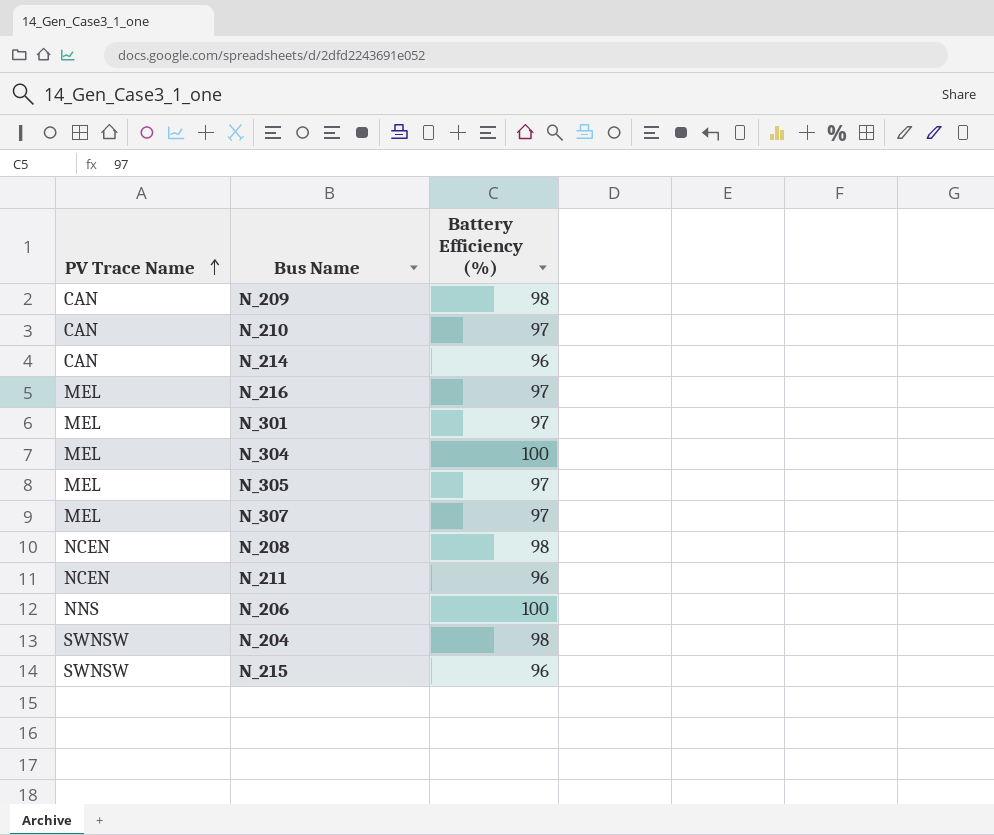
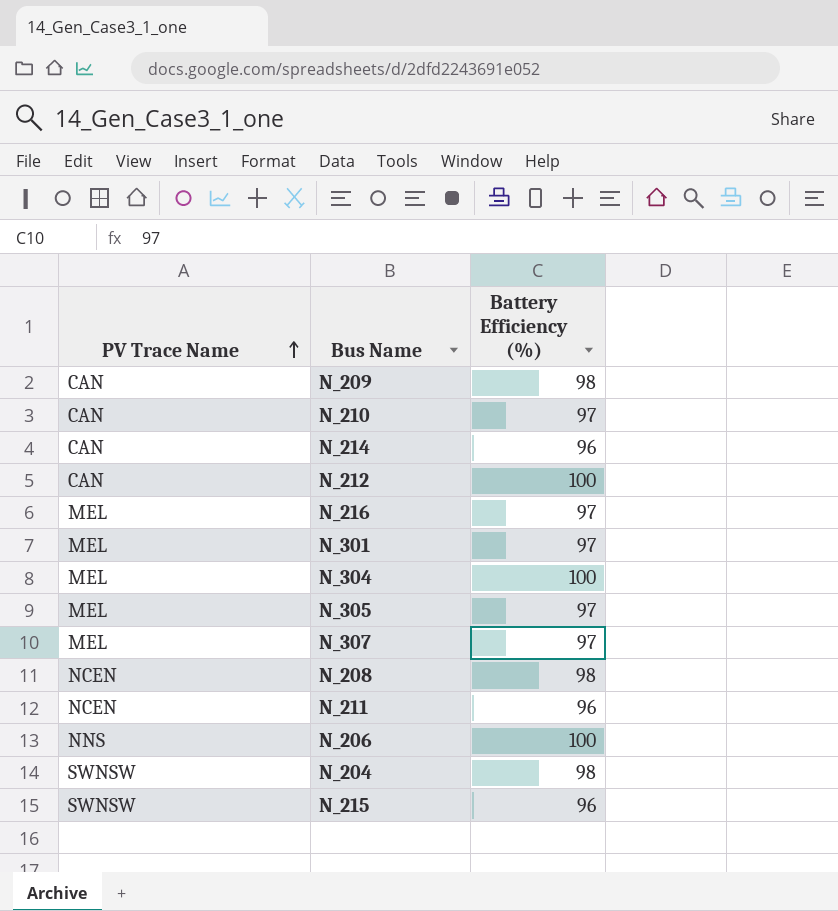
row N_212: none -> CAN | 100

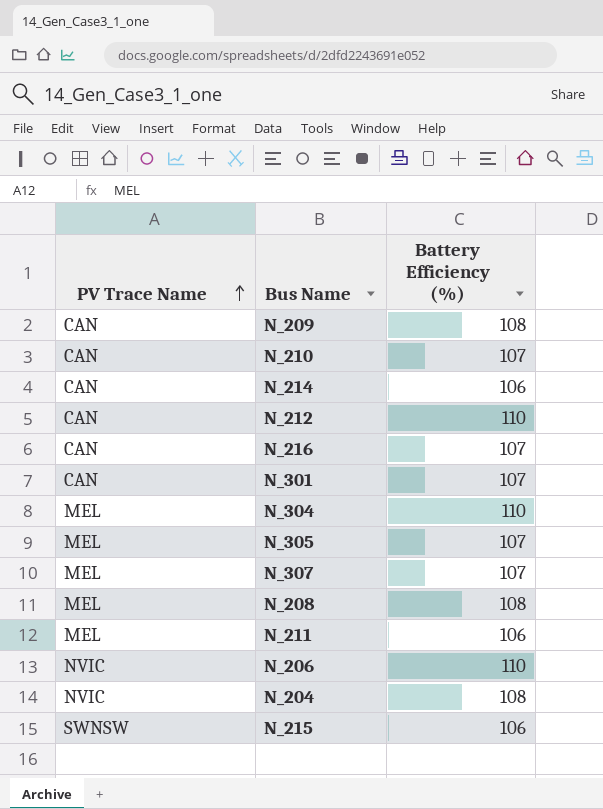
N_209 | Battery Efficiency (%): 98 -> 108
N_210 | Battery Efficiency (%): 97 -> 107
N_214 | Battery Efficiency (%): 96 -> 106
N_212 | Battery Efficiency (%): 100 -> 110
N_216 | PV Trace Name: MEL -> CAN
N_216 | Battery Efficiency (%): 97 -> 107
N_301 | PV Trace Name: MEL -> CAN
N_301 | Battery Efficiency (%): 97 -> 107
N_304 | Battery Efficiency (%): 100 -> 110
N_305 | Battery Efficiency (%): 97 -> 107
N_307 | Battery Efficiency (%): 97 -> 107
N_208 | PV Trace Name: NCEN -> MEL
N_208 | Battery Efficiency (%): 98 -> 108
N_211 | PV Trace Name: NCEN -> MEL
N_211 | Battery Efficiency (%): 96 -> 106
N_206 | PV Trace Name: NNS -> NVIC
N_206 | Battery Efficiency (%): 100 -> 110
N_204 | PV Trace Name: SWNSW -> NVIC
N_204 | Battery Efficiency (%): 98 -> 108
N_215 | Battery Efficiency (%): 96 -> 106

